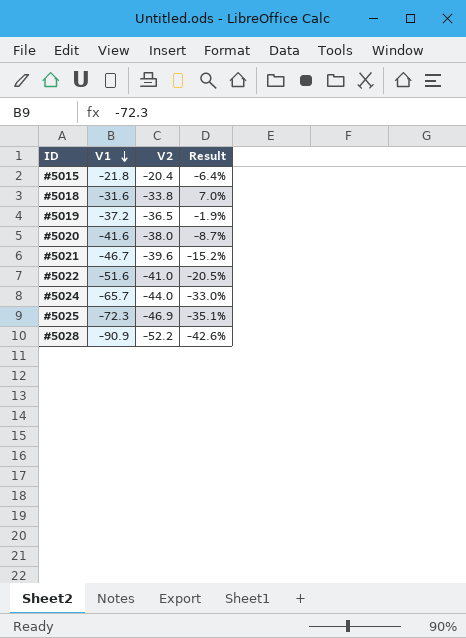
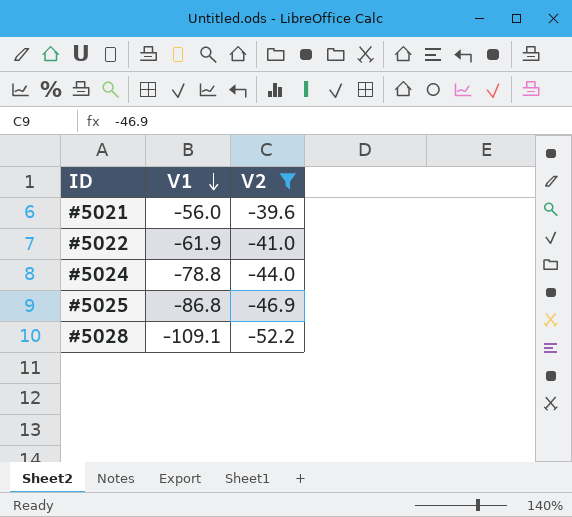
filter: none -> V2 <= -39.6
column Result | formula: ([V2] - [V1]) / [V1] -> none
#5021 | V1: -46.7 -> -56.0
#5022 | V1: -51.6 -> -61.9
#5024 | V1: -65.7 -> -78.8
#5025 | V1: -72.3 -> -86.8
#5028 | V1: -90.9 -> -109.1

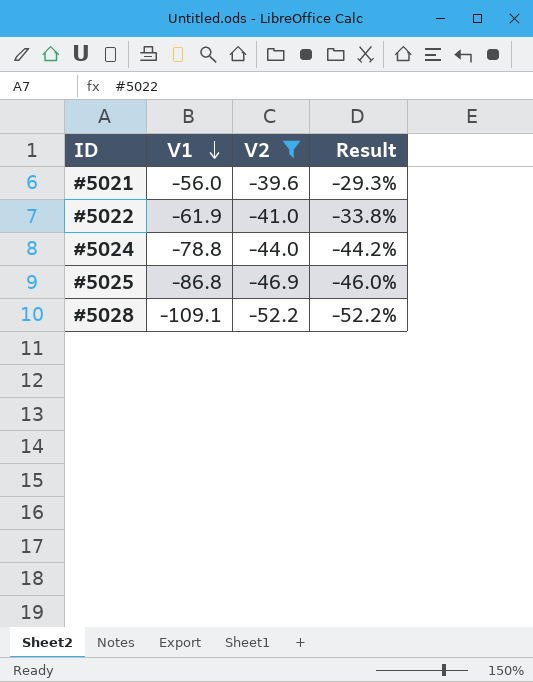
column Result | formula: none -> ([V2] - [V1]) / [V1]

